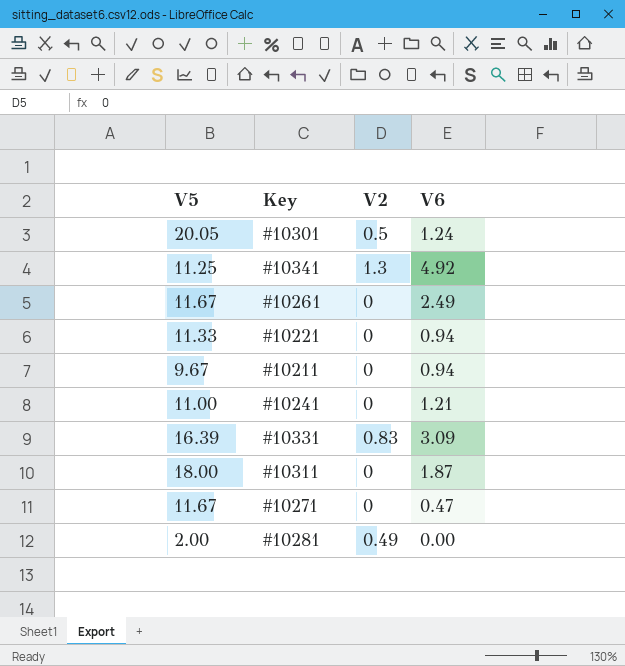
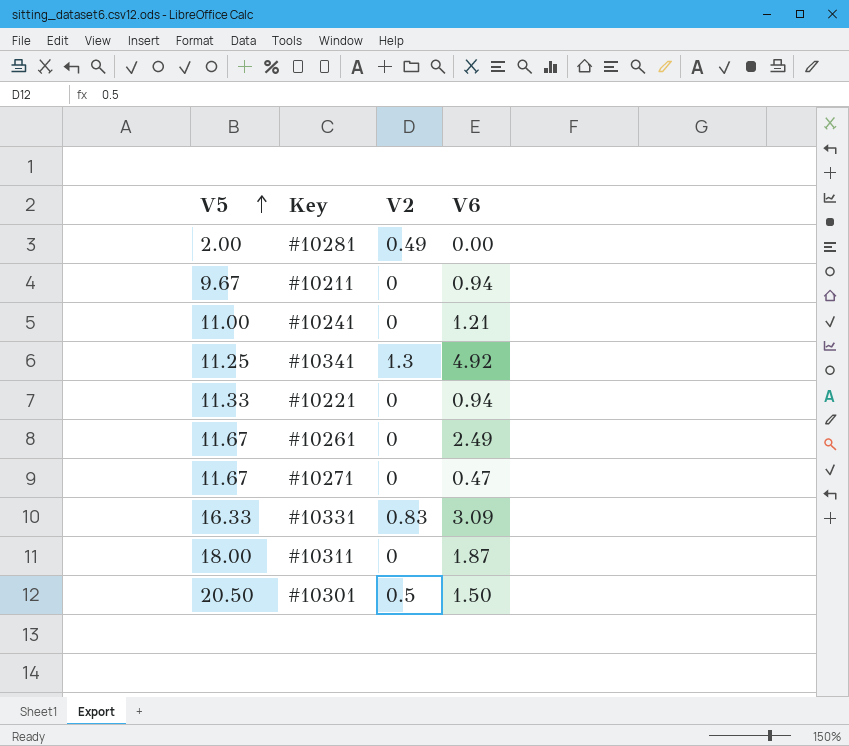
row order: none -> V5 ascending
#10331 | V5: 16.39 -> 16.33
#10301 | V5: 20.05 -> 20.50
#10301 | V6: 1.24 -> 1.50

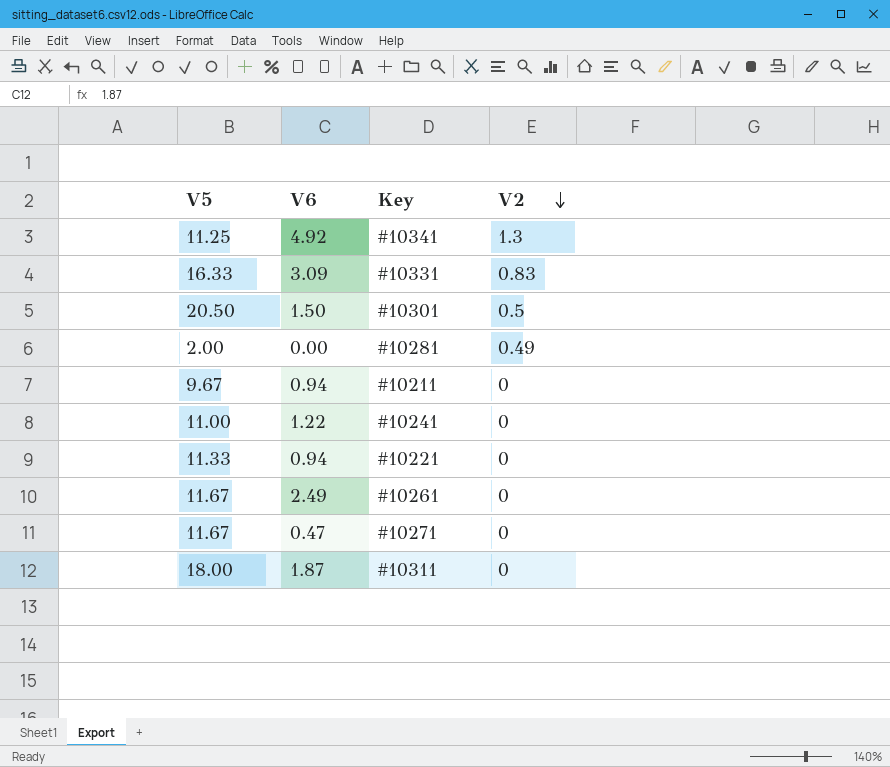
row order: V5 ascending -> V2 descending
column V6 | position: 4 -> 2
#10241 | V6: 1.21 -> 1.22

